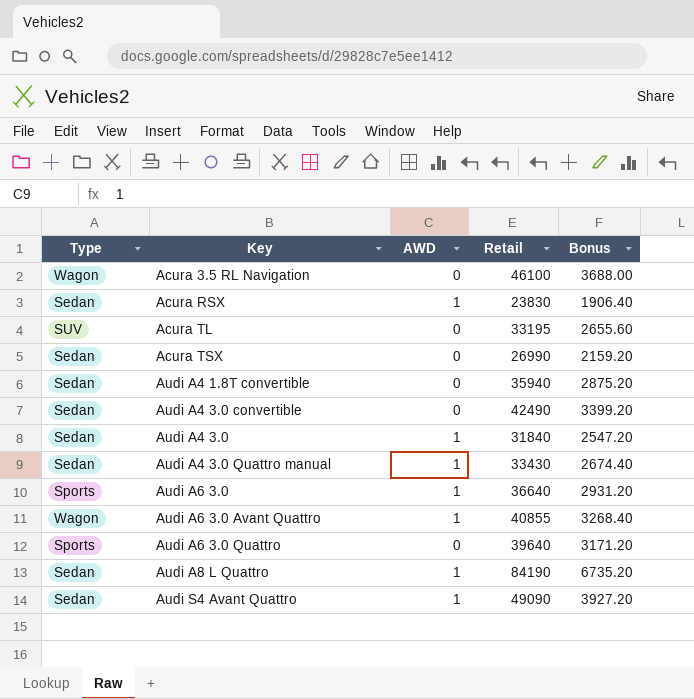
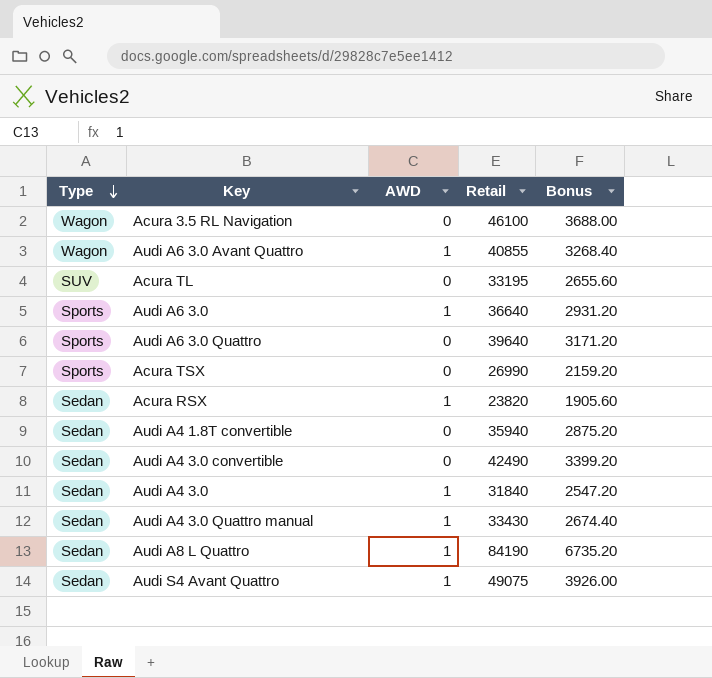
row order: none -> Type descending
Acura TSX | Type: Sedan -> Sports
Acura RSX | Retail: 23830 -> 23820
Acura RSX | Bonus: 1906.40 -> 1905.60
Audi S4 Avant Quattro | Retail: 49090 -> 49075
Audi S4 Avant Quattro | Bonus: 3927.20 -> 3926.00

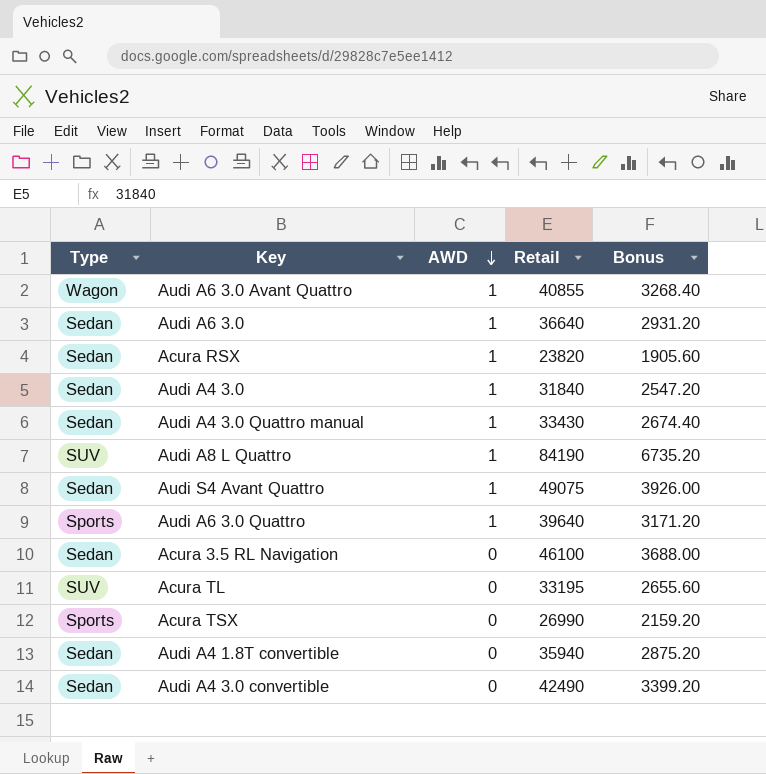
row order: Type descending -> AWD descending
Audi A6 3.0 | Type: Sports -> Sedan
Audi A8 L Quattro | Type: Sedan -> SUV
Audi A6 3.0 Quattro | AWD: 0 -> 1
Acura 3.5 RL Navigation | Type: Wagon -> Sedan

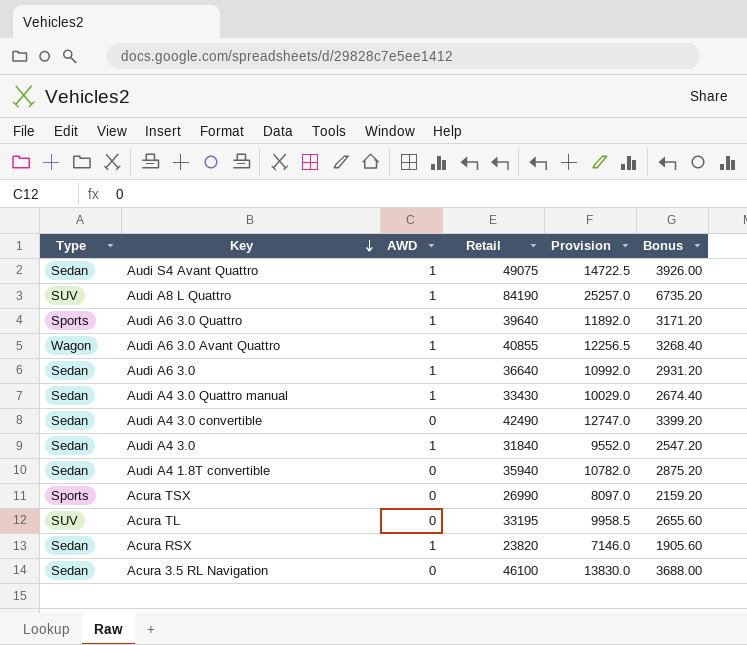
row order: AWD descending -> Key descending
column Provision | formula: none -> [Retail] * 0.3

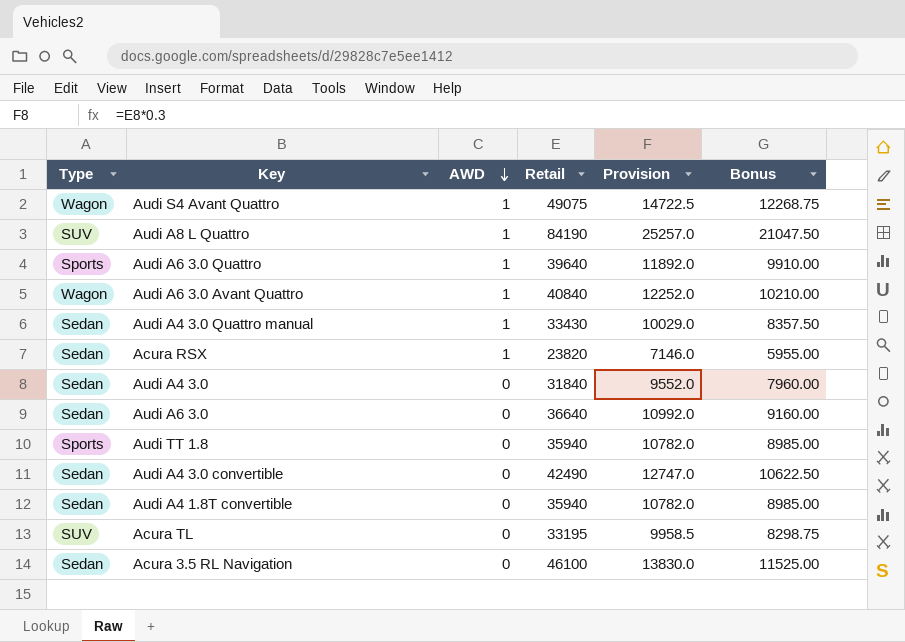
row order: Key descending -> AWD descending
column Bonus | formula: [Retail] * 0.08 -> [Retail] * 0.25
row Acura TSX: Sports | 0 | 26990 | 8097.0 | 2159.20 -> none
Audi S4 Avant Quattro | Type: Sedan -> Wagon
Audi A6 3.0 Avant Quattro | Retail: 40855 -> 40840
Audi A6 3.0 Avant Quattro | Provision: 12256.5 -> 12252.0
Audi A4 3.0 | AWD: 1 -> 0
Audi A6 3.0 | AWD: 1 -> 0
row Audi TT 1.8: none -> Sports | 0 | 35940 | 10782.0 | 8985.00

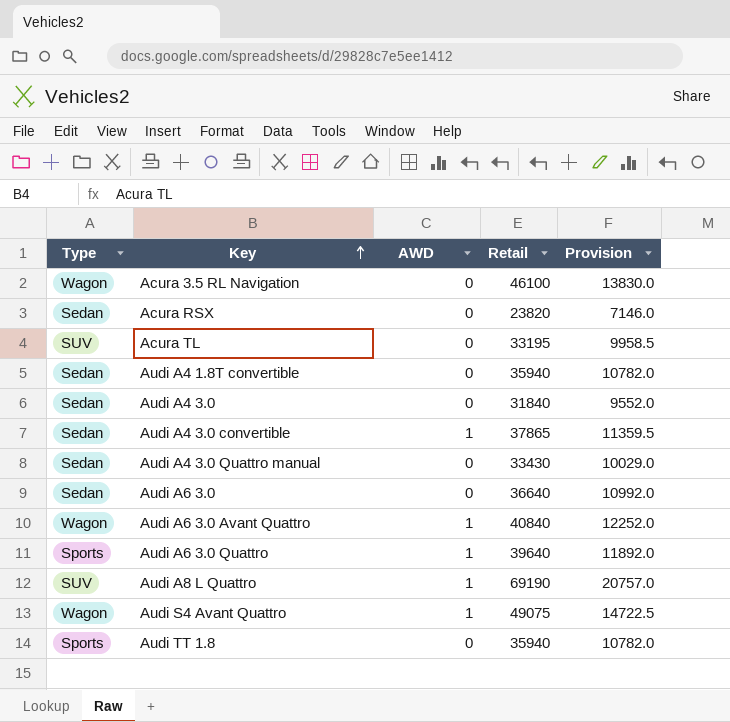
row order: AWD descending -> Key ascending
column Bonus | formula: [Retail] * 0.25 -> none
Acura 3.5 RL Navigation | Type: Sedan -> Wagon
Acura RSX | AWD: 1 -> 0
Audi A4 3.0 convertible | AWD: 0 -> 1
Audi A4 3.0 convertible | Retail: 42490 -> 37865
Audi A4 3.0 convertible | Provision: 12747.0 -> 11359.5
Audi A4 3.0 Quattro manual | AWD: 1 -> 0
Audi A8 L Quattro | Retail: 84190 -> 69190
Audi A8 L Quattro | Provision: 25257.0 -> 20757.0

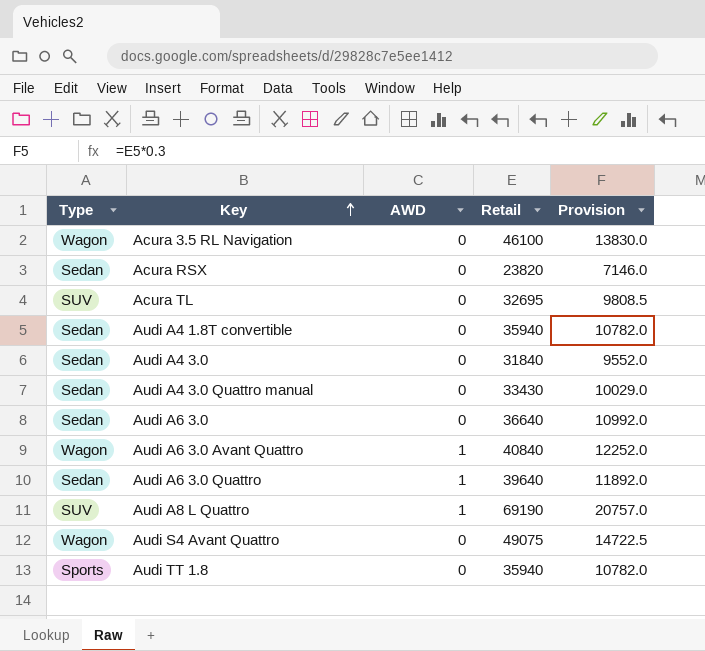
row Audi A4 3.0 convertible: Sedan | 1 | 37865 | 11359.5 -> none
Acura TL | Retail: 33195 -> 32695
Acura TL | Provision: 9958.5 -> 9808.5
Audi A6 3.0 Quattro | Type: Sports -> Sedan
Audi S4 Avant Quattro | AWD: 1 -> 0

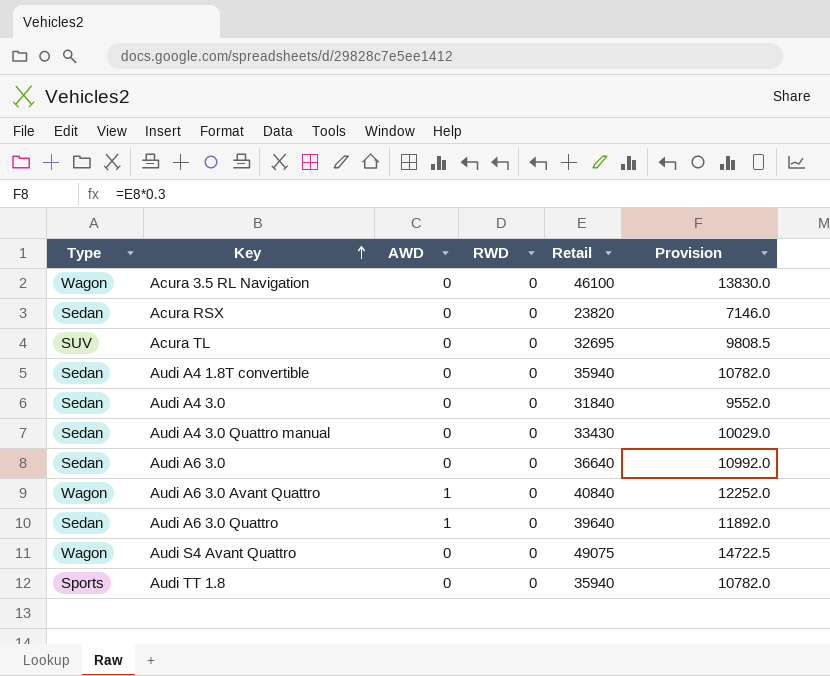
column RWD | position: none -> 4
row Audi A8 L Quattro: SUV | 1 | 69190 | 20757.0 -> none

